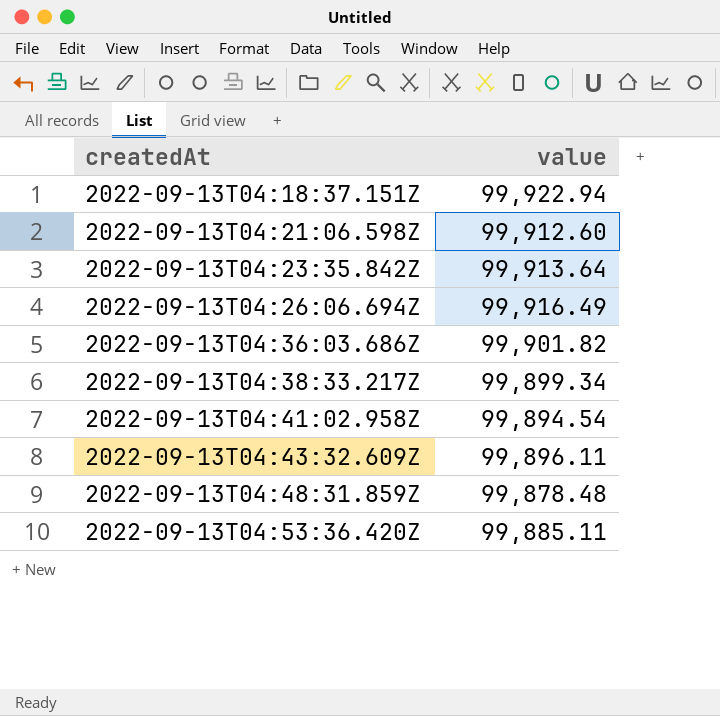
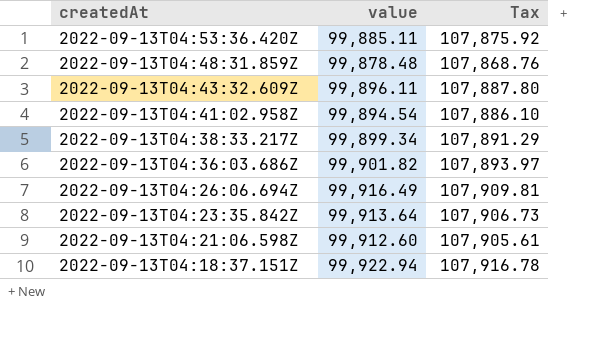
row order: createdAt ascending -> createdAt descending
column Tax | formula: none -> [value] * 1.08

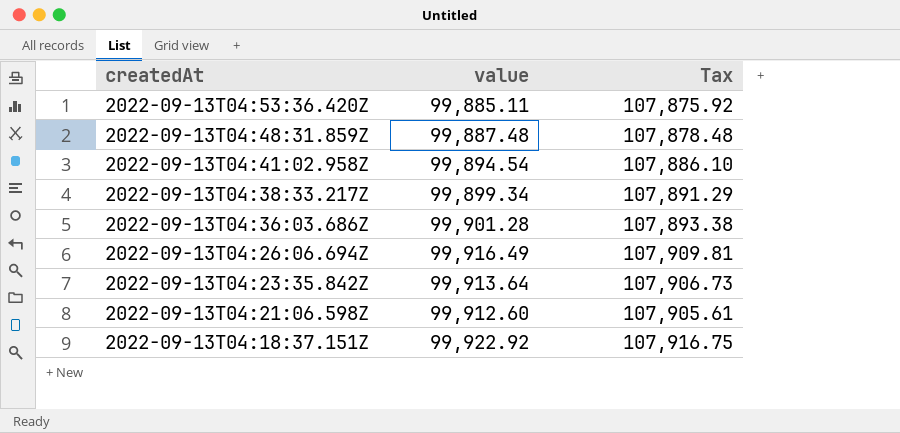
row 2022-09-13T04:43:32.609Z: 99,896.11 | 107,887.80 -> none
2022-09-13T04:48:31.859Z | value: 99,878.48 -> 99,887.48
2022-09-13T04:48:31.859Z | Tax: 107,868.76 -> 107,878.48
2022-09-13T04:36:03.686Z | value: 99,901.82 -> 99,901.28
2022-09-13T04:36:03.686Z | Tax: 107,893.97 -> 107,893.38
2022-09-13T04:18:37.151Z | value: 99,922.94 -> 99,922.92
2022-09-13T04:18:37.151Z | Tax: 107,916.78 -> 107,916.75

